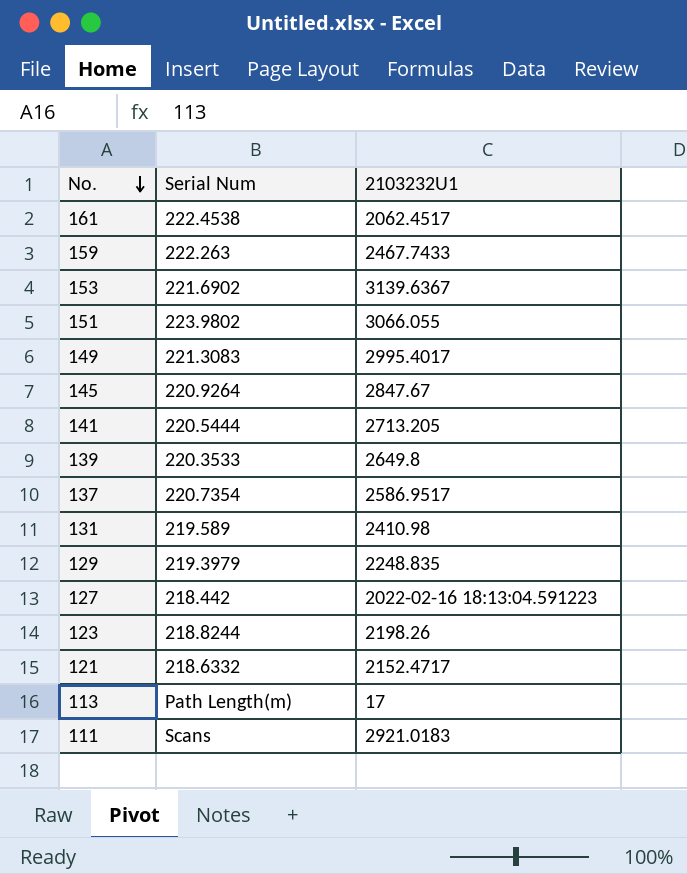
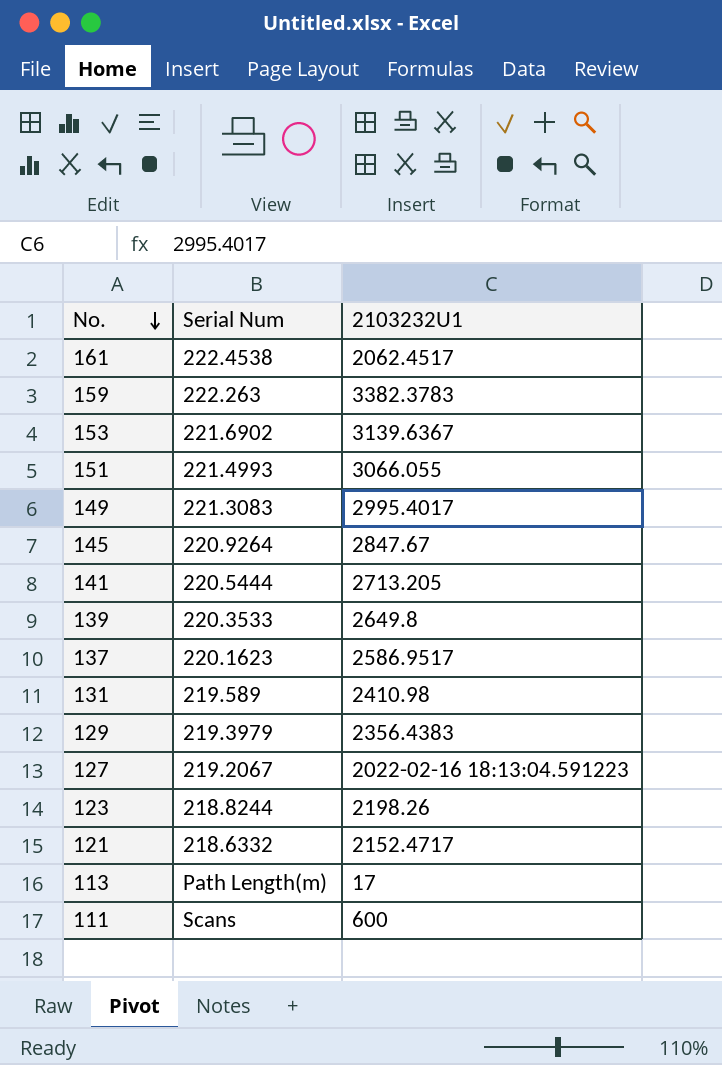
159 | 2103232U1: 2467.7433 -> 3382.3783
151 | Serial Num: 223.9802 -> 221.4993
137 | Serial Num: 220.7354 -> 220.1623
129 | 2103232U1: 2248.835 -> 2356.4383
127 | Serial Num: 218.442 -> 219.2067
111 | 2103232U1: 2921.0183 -> 600

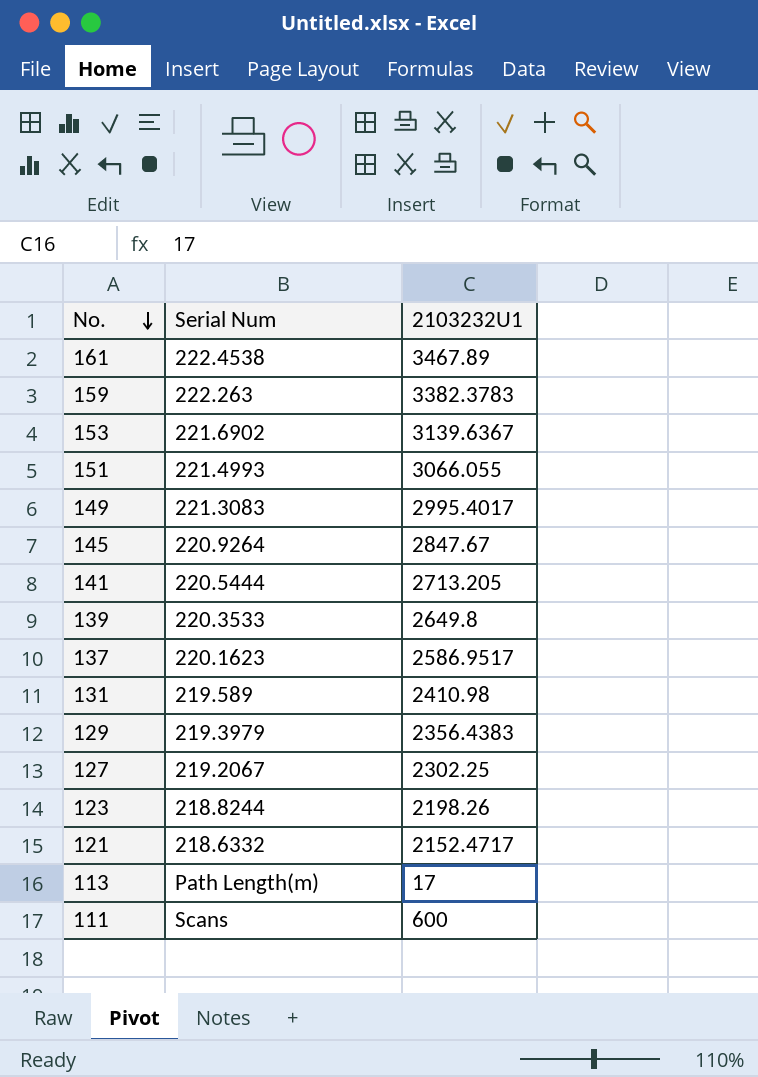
161 | 2103232U1: 2062.4517 -> 3467.89
127 | 2103232U1: 2022-02-16 18:13:04.591223 -> 2302.25

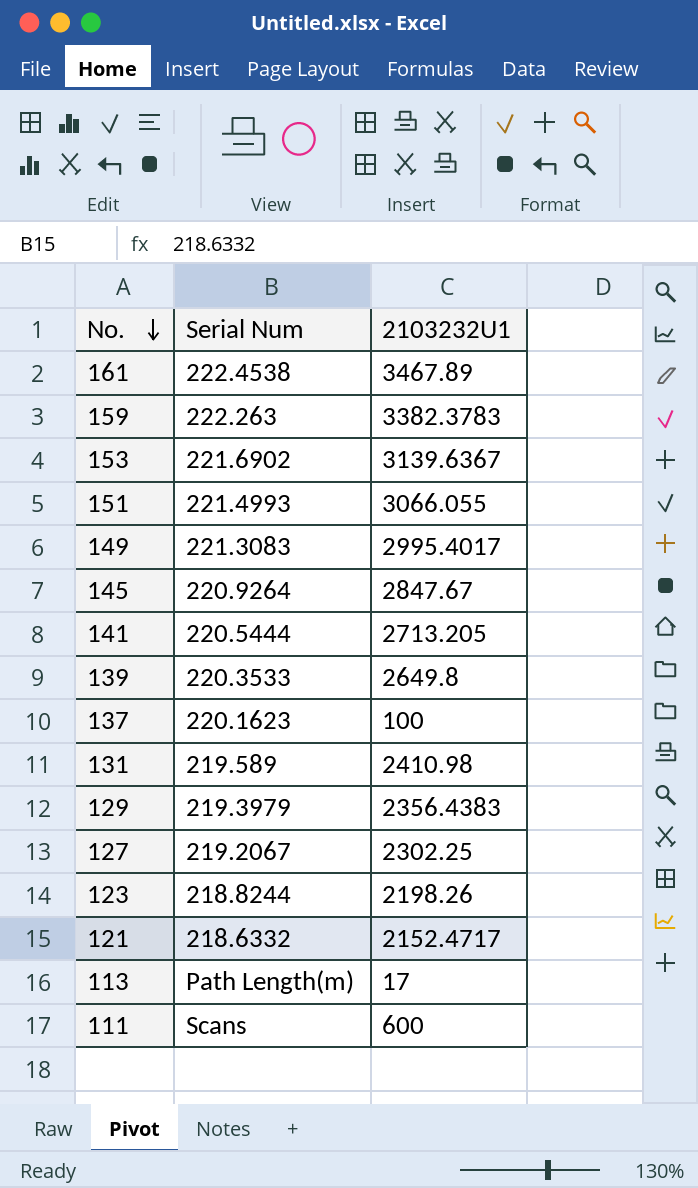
137 | 2103232U1: 2586.9517 -> 100

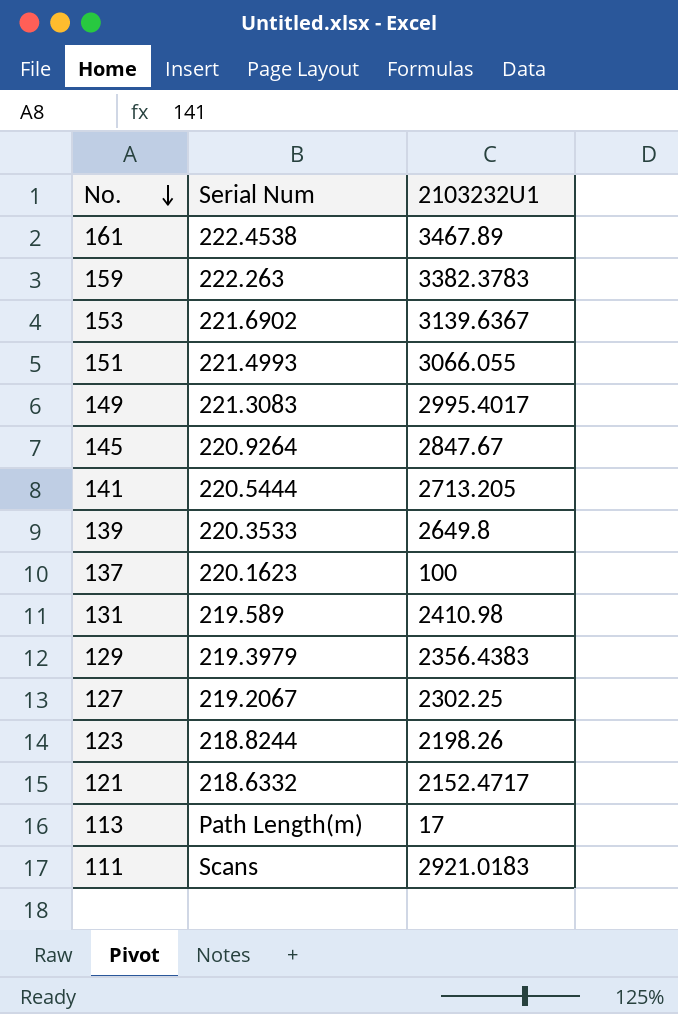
111 | 2103232U1: 600 -> 2921.0183

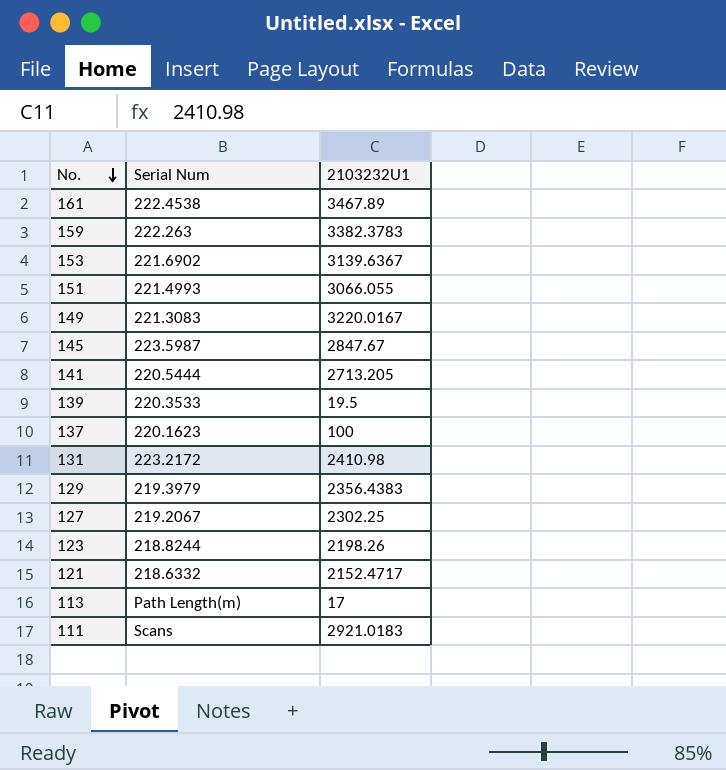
149 | 2103232U1: 2995.4017 -> 3220.0167
145 | Serial Num: 220.9264 -> 223.5987
139 | 2103232U1: 2649.8 -> 19.5
131 | Serial Num: 219.589 -> 223.2172

